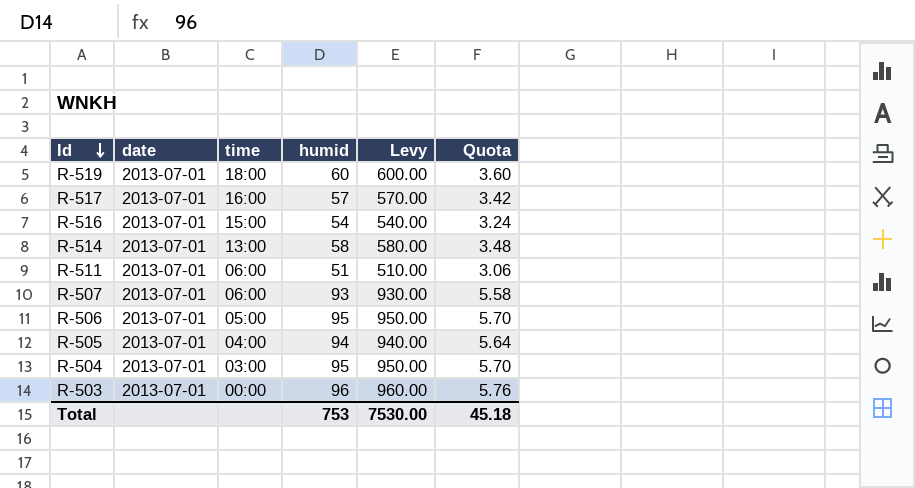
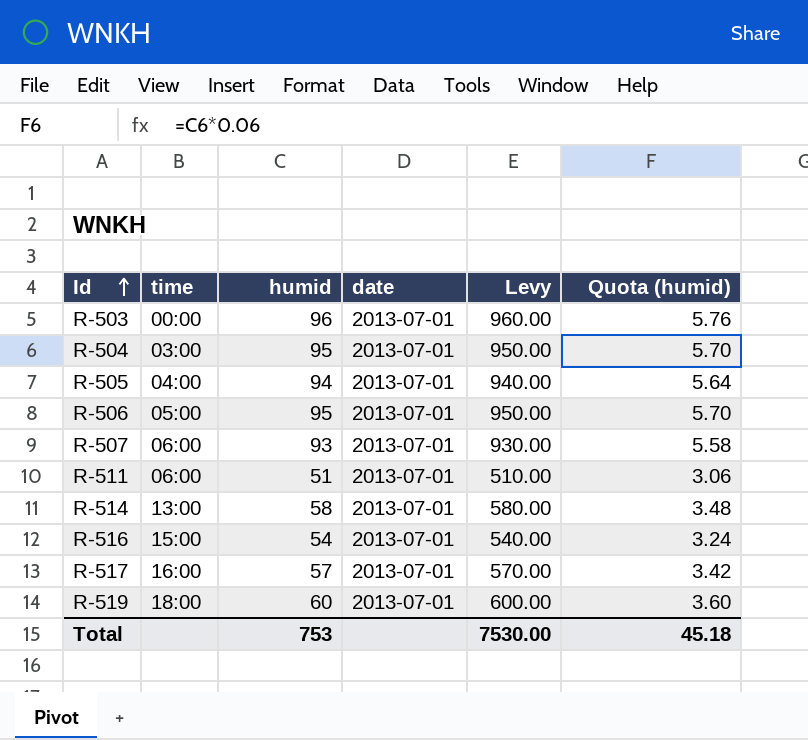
row order: Id descending -> Id ascending
column date | position: 2 -> 4
column name: Quota -> Quota (humid)

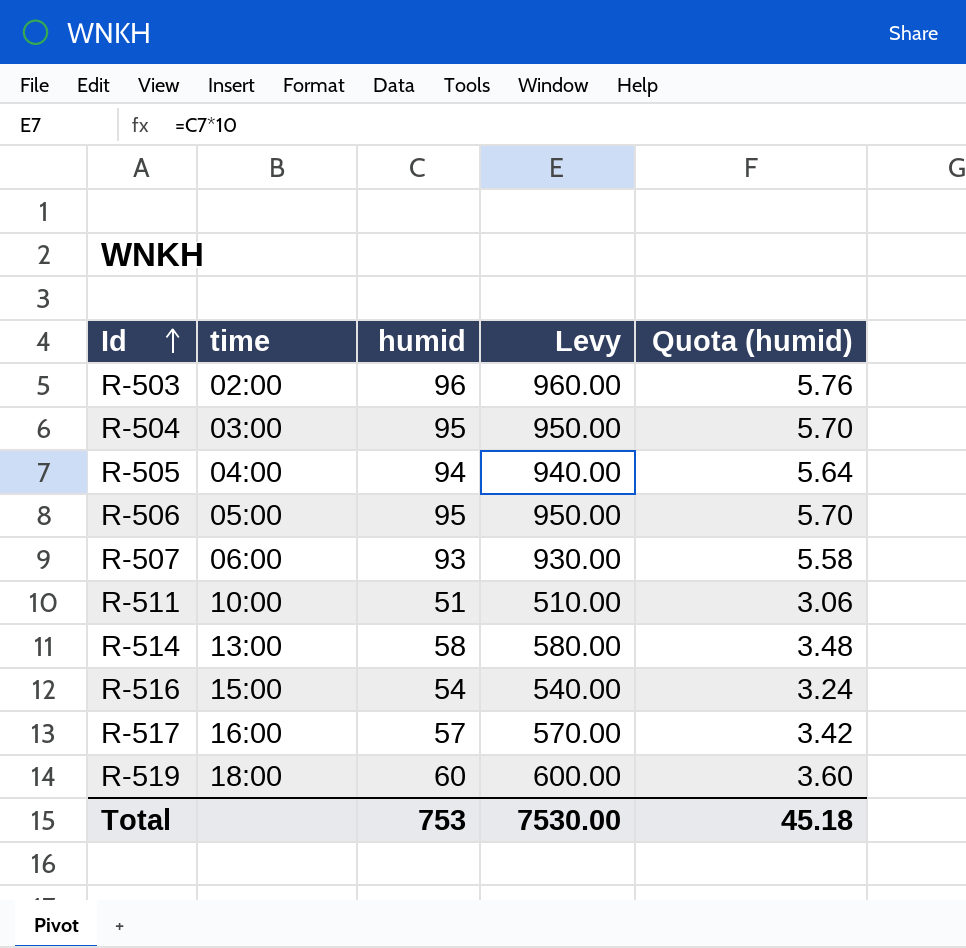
column date | position: 4 -> none
R-503 | time: 00:00 -> 02:00
R-511 | time: 06:00 -> 10:00

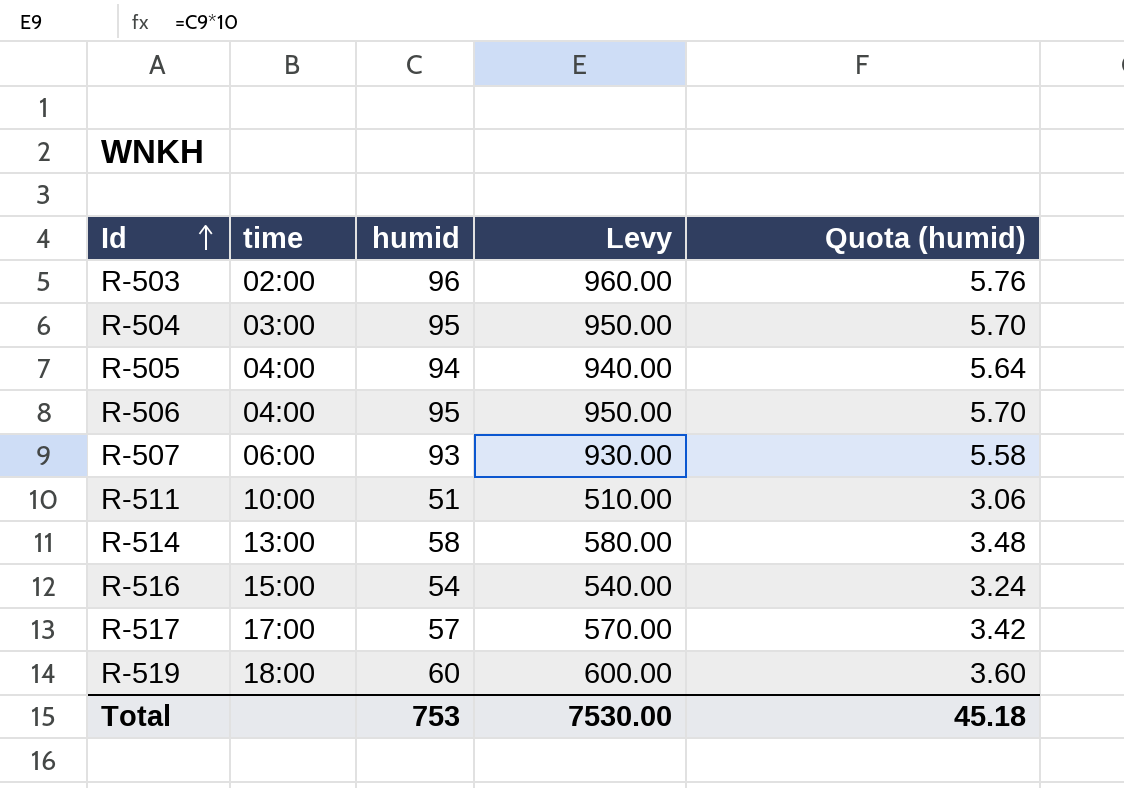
R-506 | time: 05:00 -> 04:00
R-517 | time: 16:00 -> 17:00

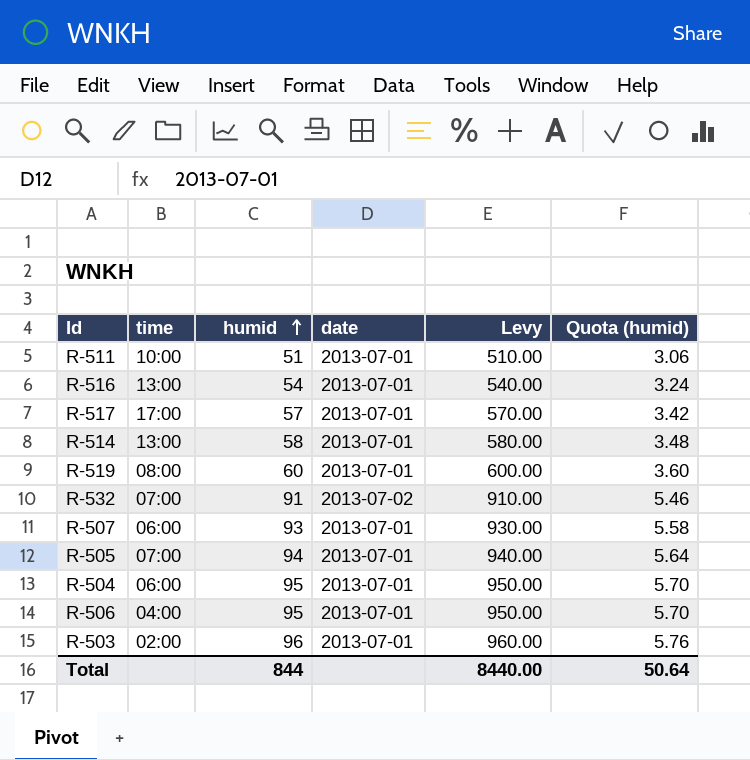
row order: Id ascending -> humid ascending
column date | position: none -> 4
R-516 | time: 15:00 -> 13:00
R-519 | time: 18:00 -> 08:00
row R-532: none -> 07:00 | 91 | 2013-07-02 | 910.00 | 5.46
R-505 | time: 04:00 -> 07:00
R-504 | time: 03:00 -> 06:00
Total | humid: 753 -> 844
Total | Levy: 7530.00 -> 8440.00
Total | Quota (humid): 45.18 -> 50.64

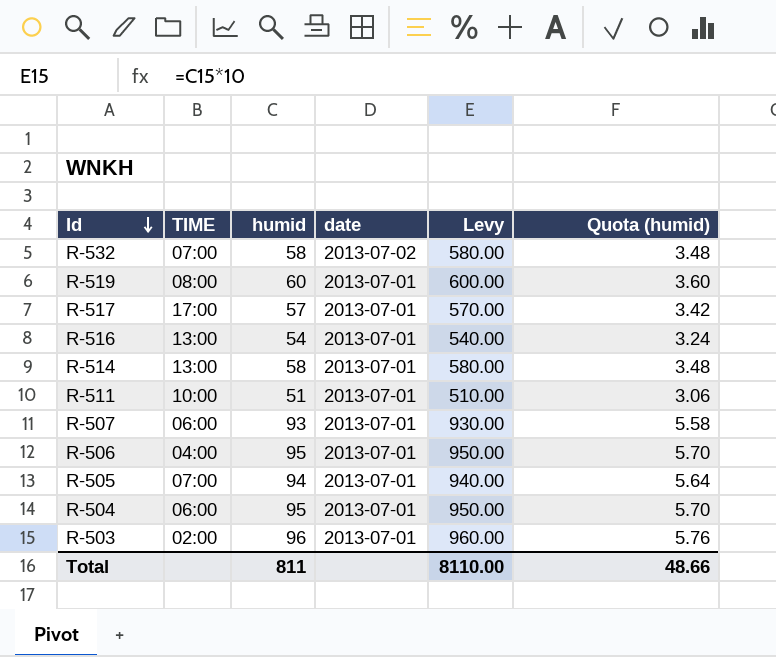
row order: humid ascending -> Id descending
column name: time -> TIME
R-532 | humid: 91 -> 58
R-532 | Levy: 910.00 -> 580.00
R-532 | Quota (humid): 5.46 -> 3.48
Total | humid: 844 -> 811
Total | Levy: 8440.00 -> 8110.00
Total | Quota (humid): 50.64 -> 48.66

